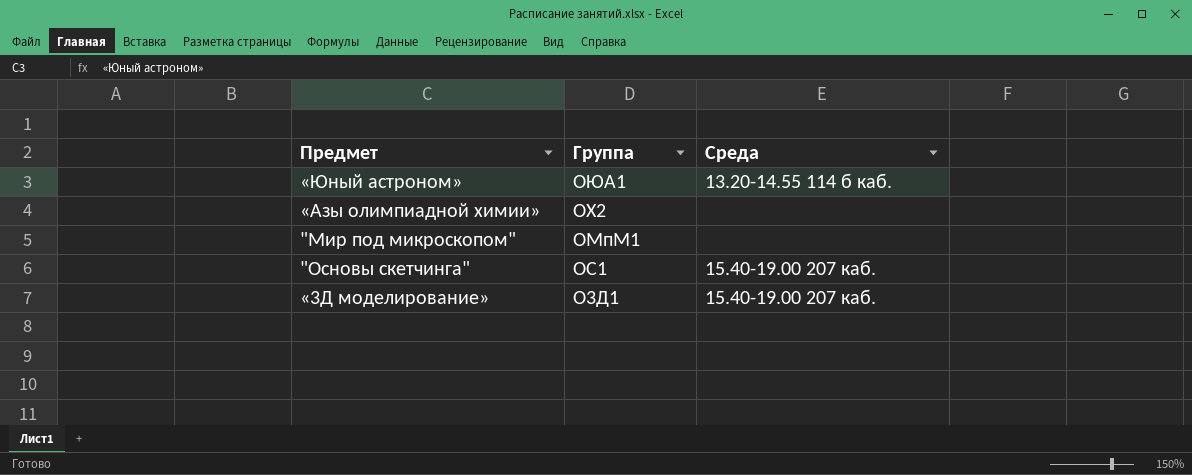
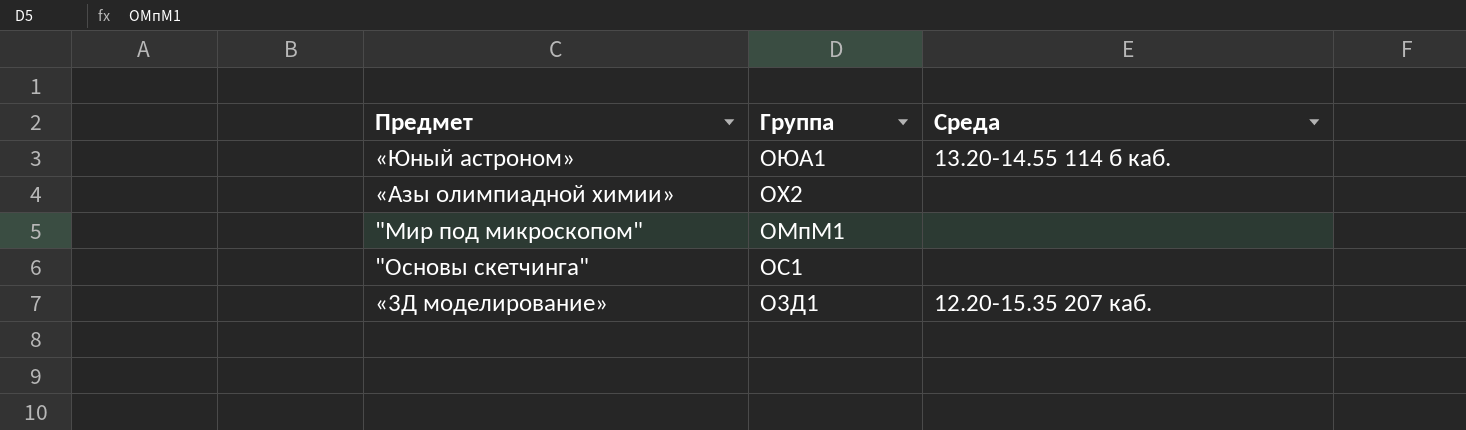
"Основы скетчинга" | Среда: 15.40-19.00 207 каб. -> none
«3Д моделирование» | Среда: 15.40-19.00 207 каб. -> 12.20-15.35 207 каб.

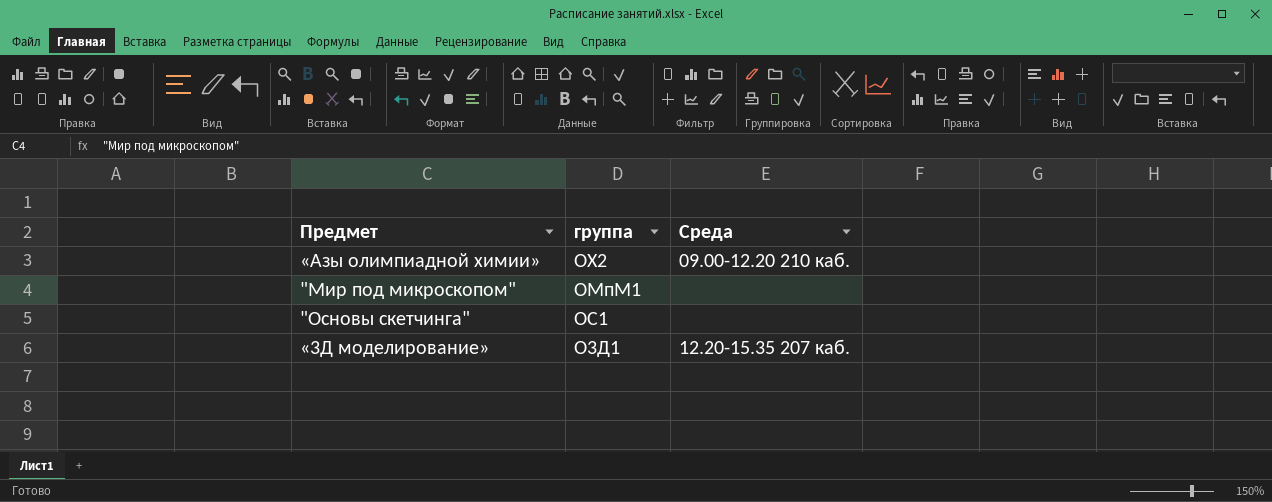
column name: Группа -> группа
row «Юный астроном»: ОЮА1 | 13.20-14.55 114 б каб. -> none
«Азы олимпиадной химии» | Среда: none -> 09.00-12.20 210 каб.

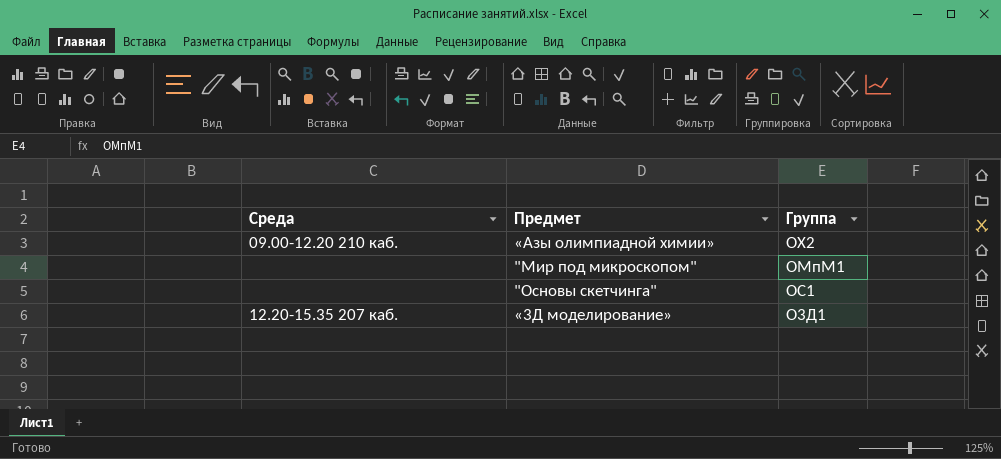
column Среда | position: 3 -> 1
column name: группа -> Группа

